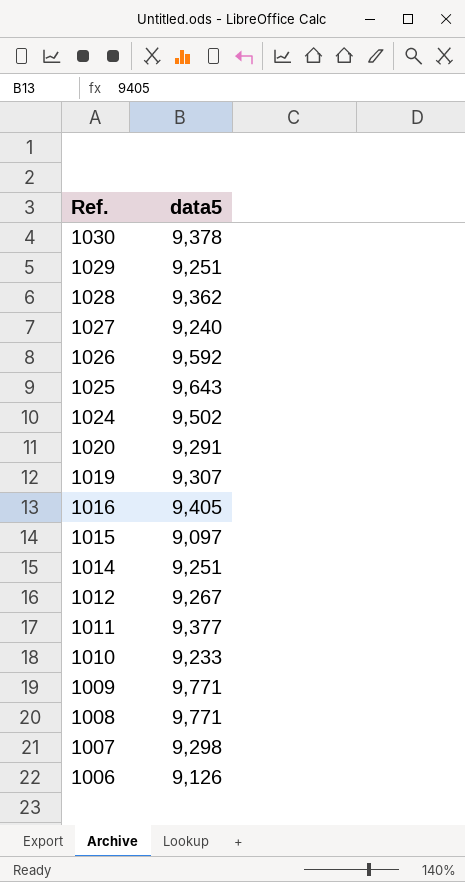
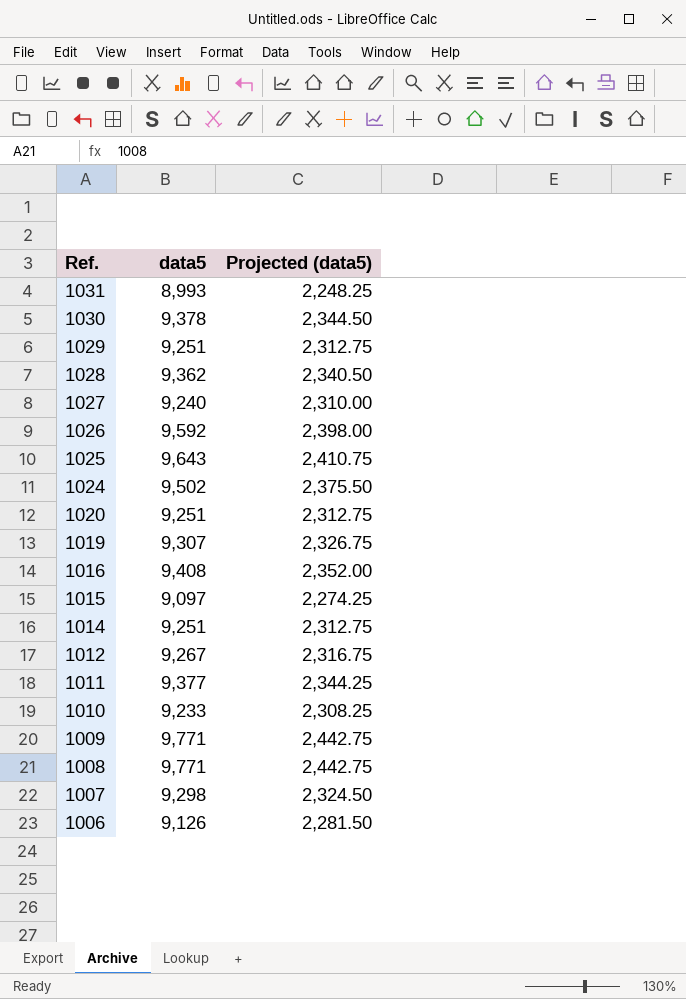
column Projected (data5) | formula: none -> [data5] * 0.25
row 1031: none -> 8,993 | 2,248.25
1020 | data5: 9,291 -> 9,251
1016 | data5: 9,405 -> 9,408

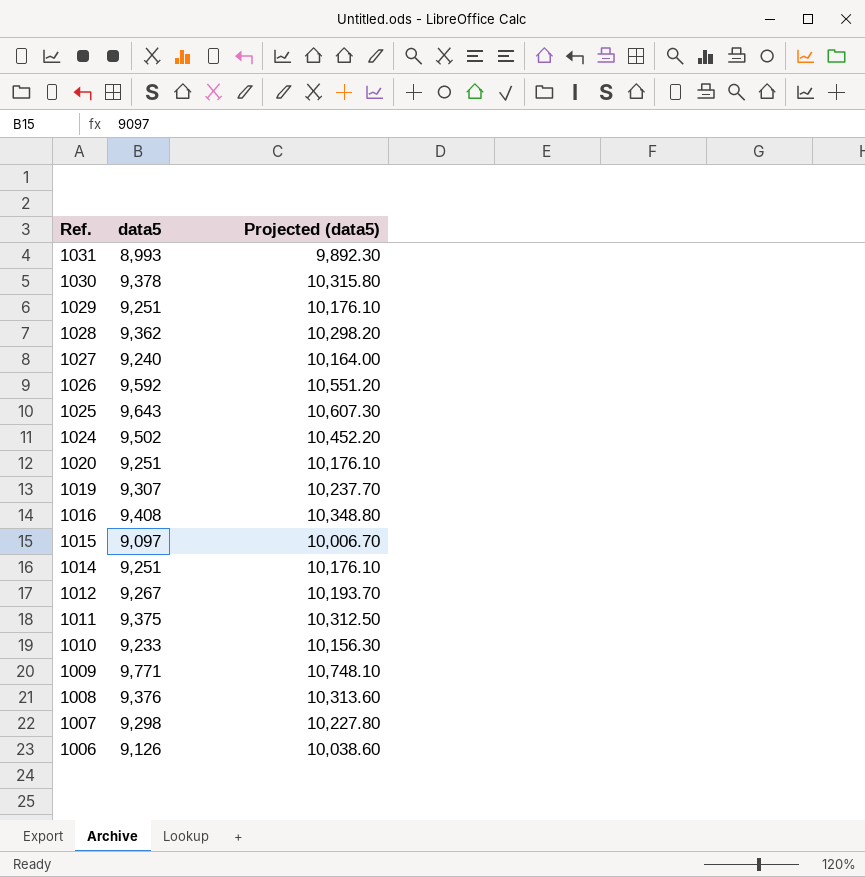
column Projected (data5) | formula: [data5] * 0.25 -> [data5] * 1.1
1011 | data5: 9,377 -> 9,375
1008 | data5: 9,771 -> 9,376

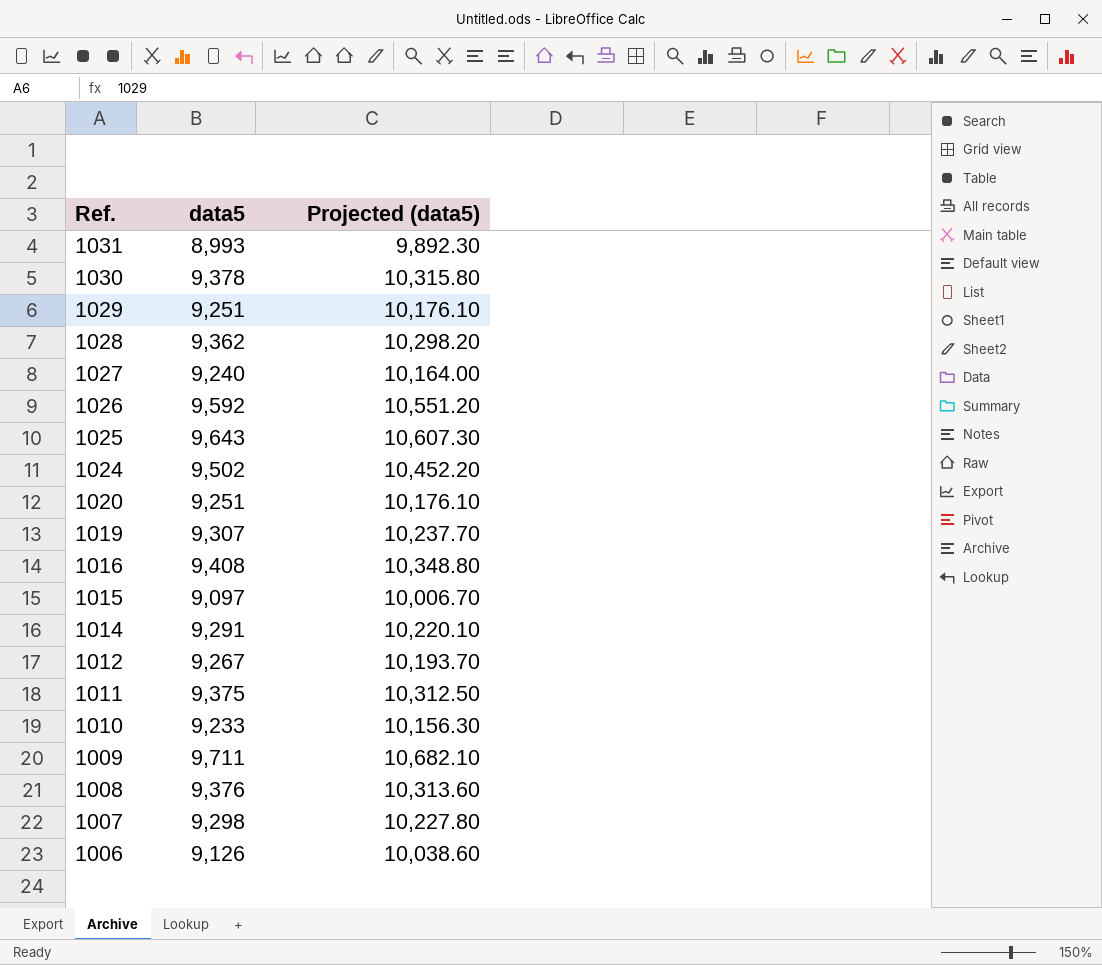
1014 | data5: 9,251 -> 9,291
1014 | Projected (data5): 10,176.10 -> 10,220.10
1009 | data5: 9,771 -> 9,711
1009 | Projected (data5): 10,748.10 -> 10,682.10

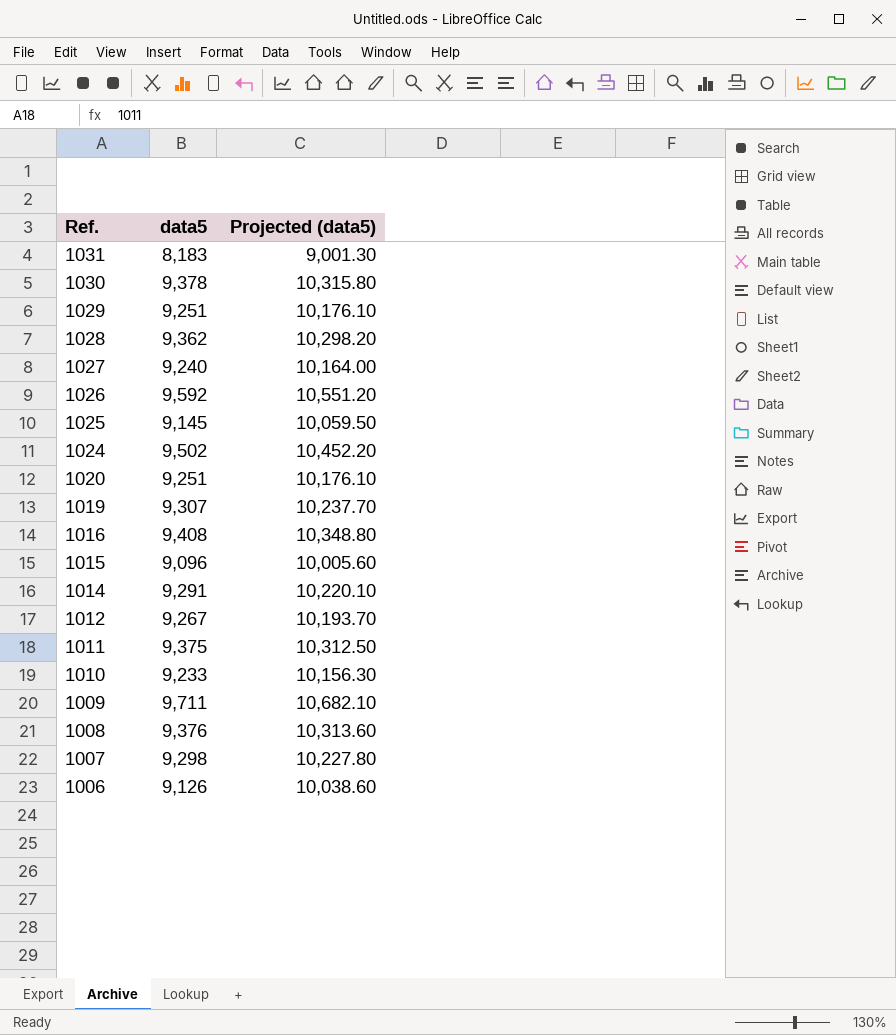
1031 | data5: 8,993 -> 8,183
1031 | Projected (data5): 9,892.30 -> 9,001.30
1025 | data5: 9,643 -> 9,145
1025 | Projected (data5): 10,607.30 -> 10,059.50
1015 | data5: 9,097 -> 9,096
1015 | Projected (data5): 10,006.70 -> 10,005.60

